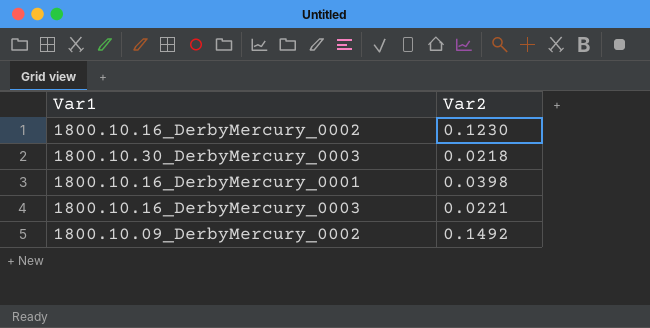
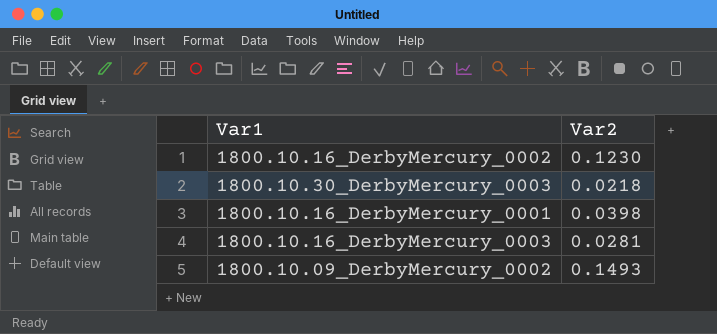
1800.10.16_DerbyMercury_0003 | Var2: 0.0221 -> 0.0281
1800.10.09_DerbyMercury_0002 | Var2: 0.1492 -> 0.1493

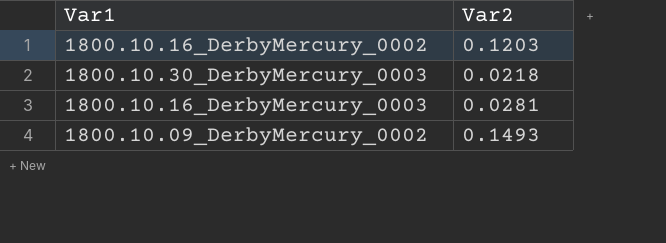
row 1800.10.16_DerbyMercury_0001: 0.0398 -> none
1800.10.16_DerbyMercury_0002 | Var2: 0.1230 -> 0.1203

